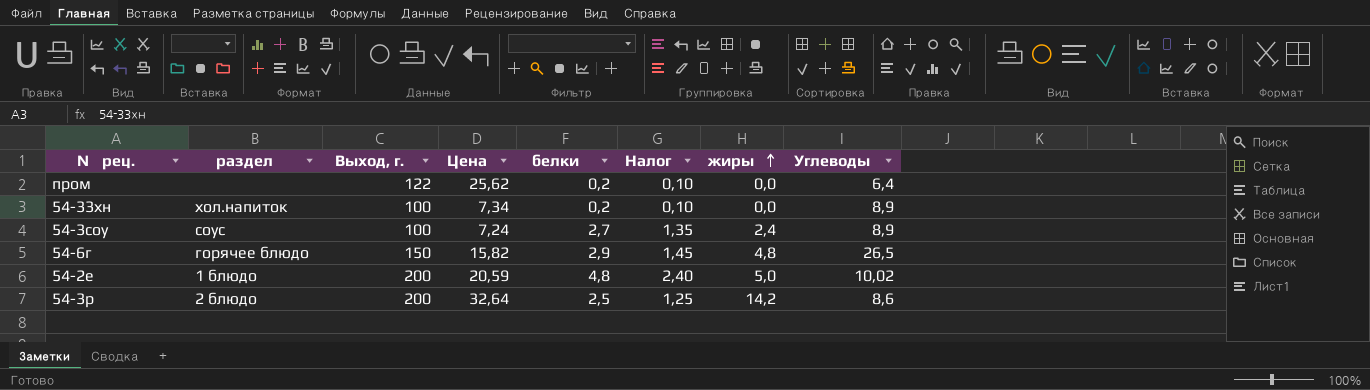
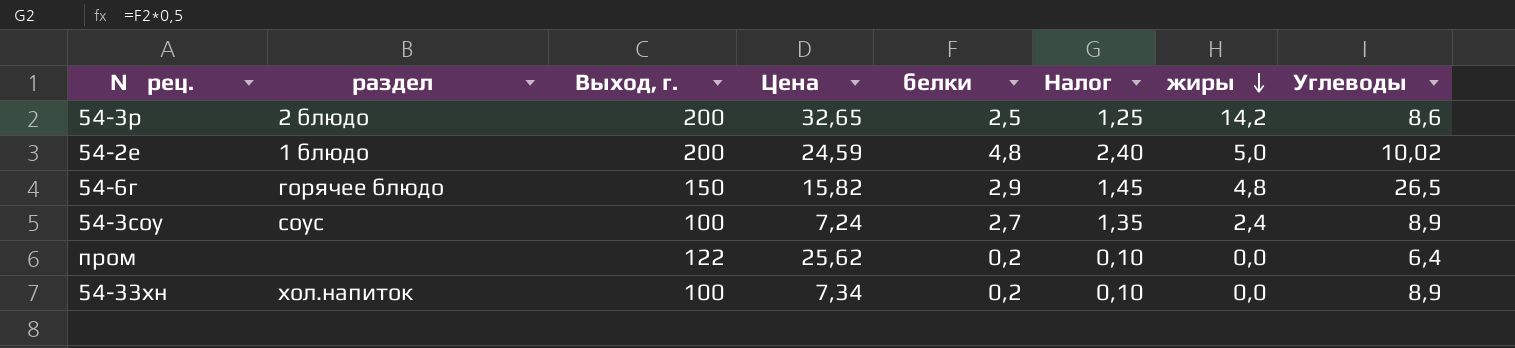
row order: жиры ascending -> жиры descending
54-3р | Цена: 32,64 -> 32,65
54-2е | Цена: 20,59 -> 24,59

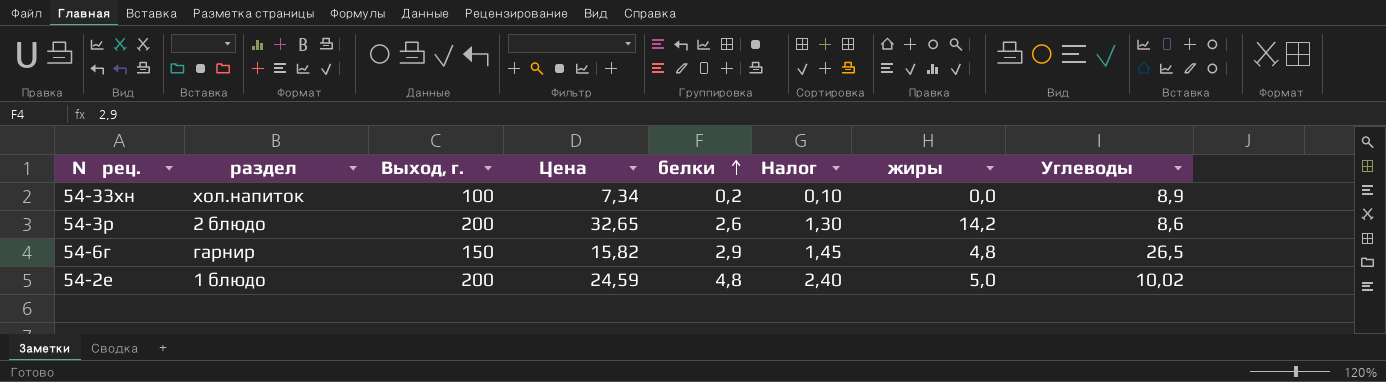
row order: жиры descending -> белки ascending
row 54-3соу: соус | 100 | 7,24 | 2,7 | 1,35 | 2,4 | 8,9 -> none
row пром: none | 122 | 25,62 | 0,2 | 0,10 | 0,0 | 6,4 -> none
54-3р | белки: 2,5 -> 2,6
54-3р | Налог: 1,25 -> 1,30
54-6г | раздел: горячее блюдо -> гарнир

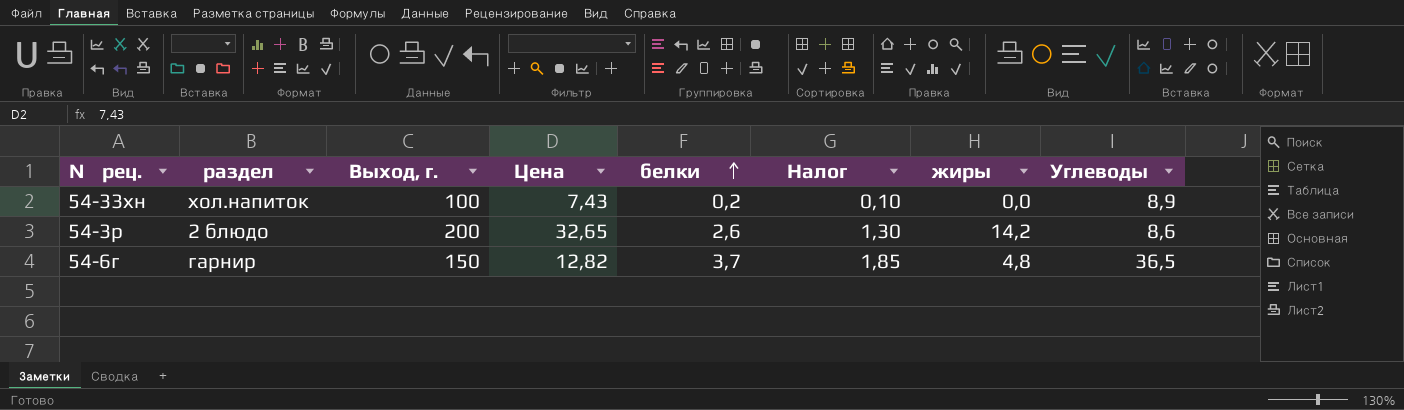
row 54-2е: 1 блюдо | 200 | 24,59 | 4,8 | 2,40 | 5,0 | 10,02 -> none
54-33хн | Цена: 7,34 -> 7,43
54-6г | Цена: 15,82 -> 12,82
54-6г | белки: 2,9 -> 3,7
54-6г | Налог: 1,45 -> 1,85
54-6г | Углеводы: 26,5 -> 36,5

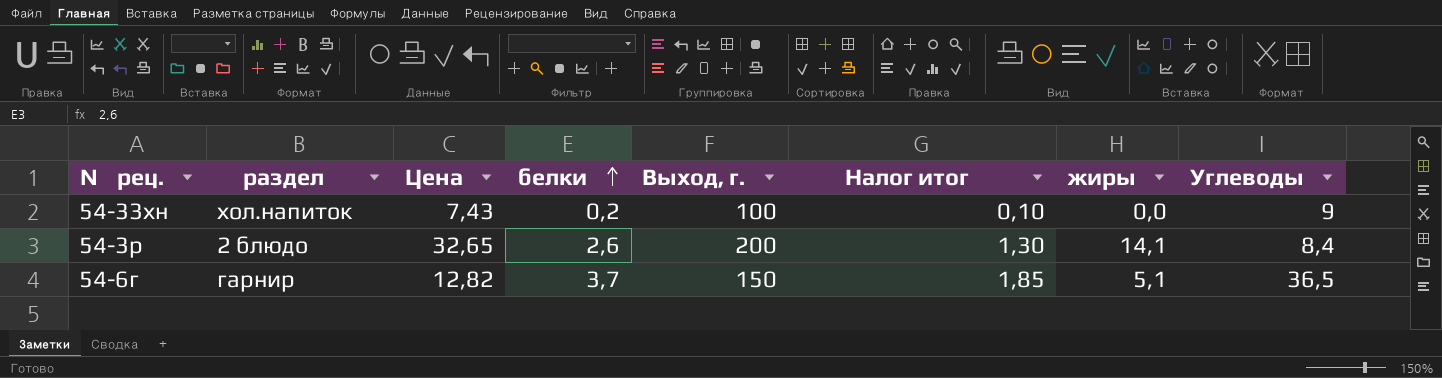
column Выход, г. | position: 3 -> 5
column name: Налог -> Налог итог
54-33хн | Углеводы: 8,9 -> 9
54-3р | жиры: 14,2 -> 14,1
54-3р | Углеводы: 8,6 -> 8,4
54-6г | жиры: 4,8 -> 5,1

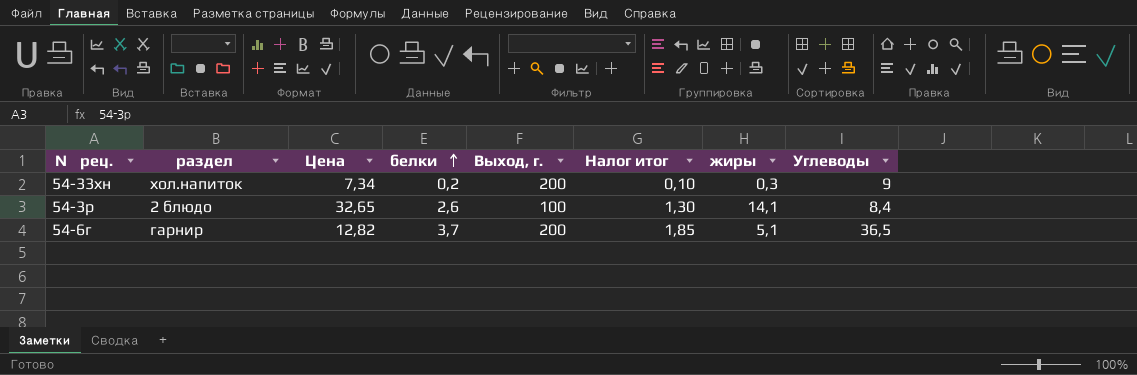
54-33хн | Цена: 7,43 -> 7,34
54-33хн | Выход, г.: 100 -> 200
54-33хн | жиры: 0,0 -> 0,3
54-3р | Выход, г.: 200 -> 100
54-6г | Выход, г.: 150 -> 200

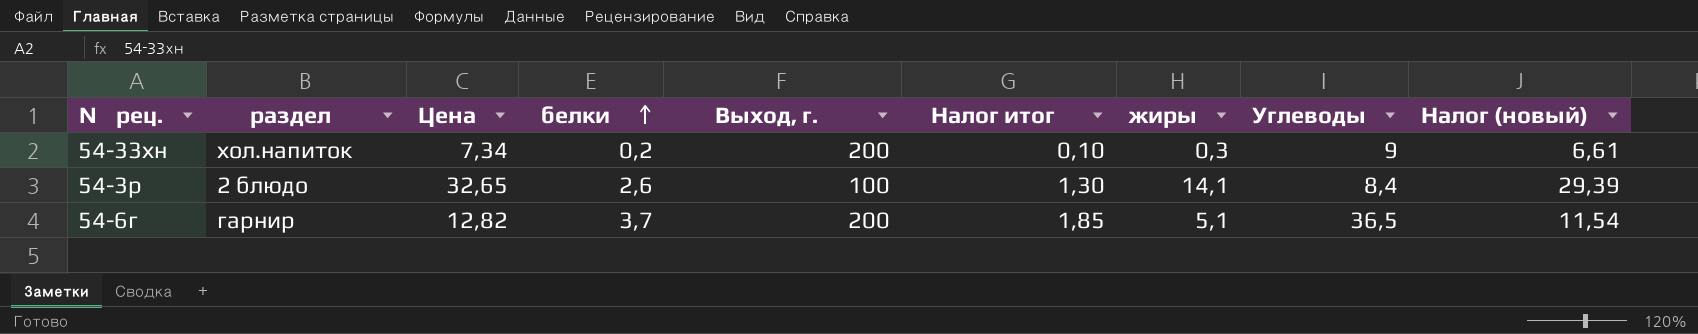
column Налог (новый) | formula: none -> [Цена] * 0,9

